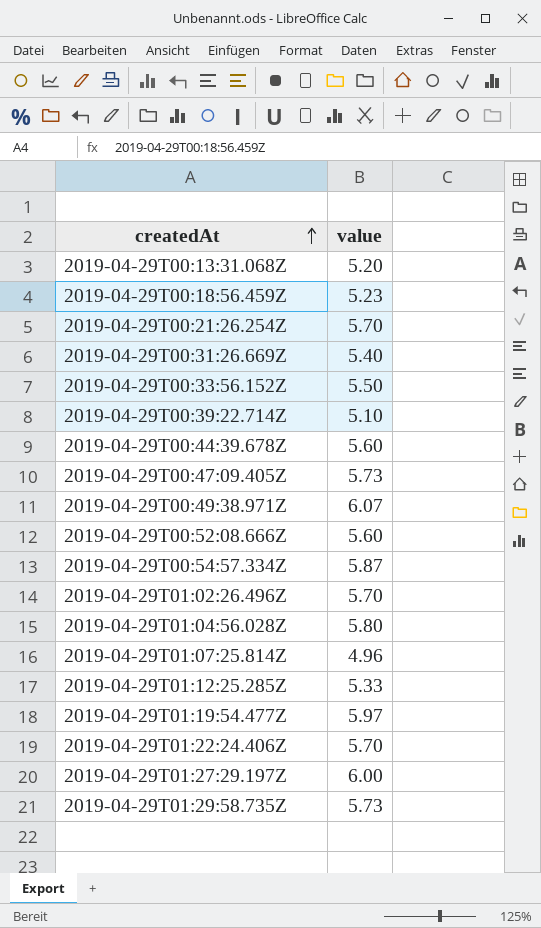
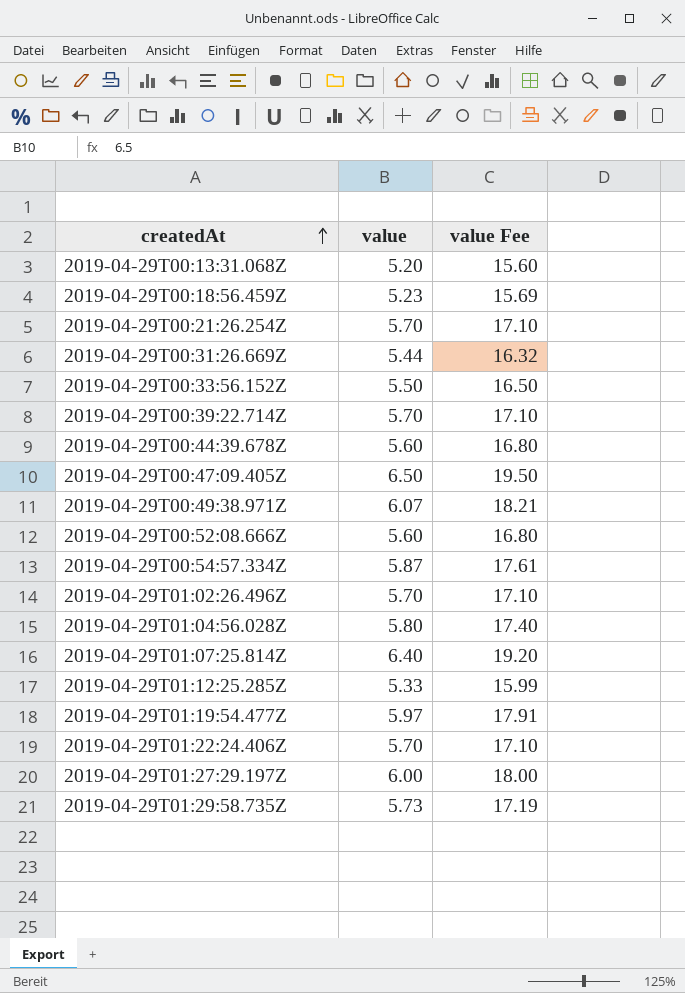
column value Fee | formula: none -> [value] * 3
2019-04-29T00:31:26.669Z | value: 5.40 -> 5.44
2019-04-29T00:39:22.714Z | value: 5.10 -> 5.70
2019-04-29T00:47:09.405Z | value: 5.73 -> 6.50
2019-04-29T01:07:25.814Z | value: 4.96 -> 6.40

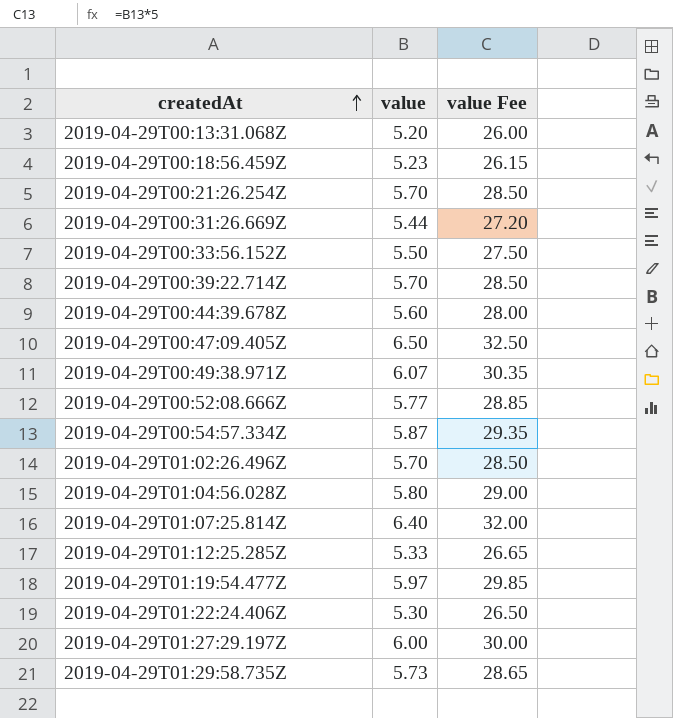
column value Fee | formula: [value] * 3 -> [value] * 5
2019-04-29T00:52:08.666Z | value: 5.60 -> 5.77
2019-04-29T01:22:24.406Z | value: 5.70 -> 5.30

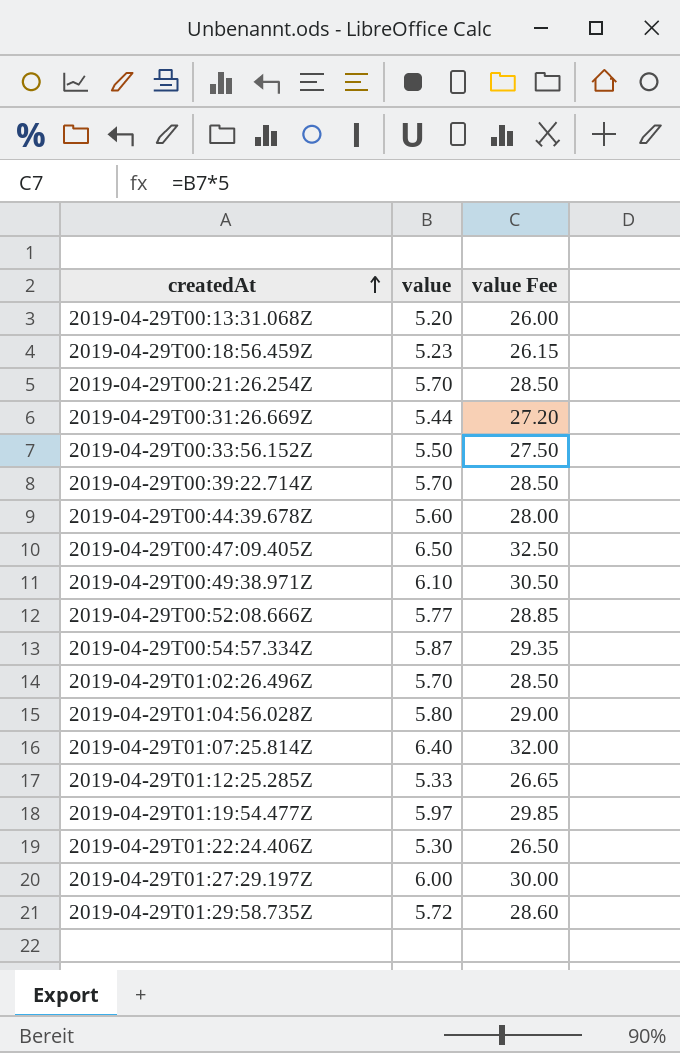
2019-04-29T00:49:38.971Z | value: 6.07 -> 6.10
2019-04-29T00:49:38.971Z | value Fee: 30.35 -> 30.50
2019-04-29T01:29:58.735Z | value: 5.73 -> 5.72
2019-04-29T01:29:58.735Z | value Fee: 28.65 -> 28.60

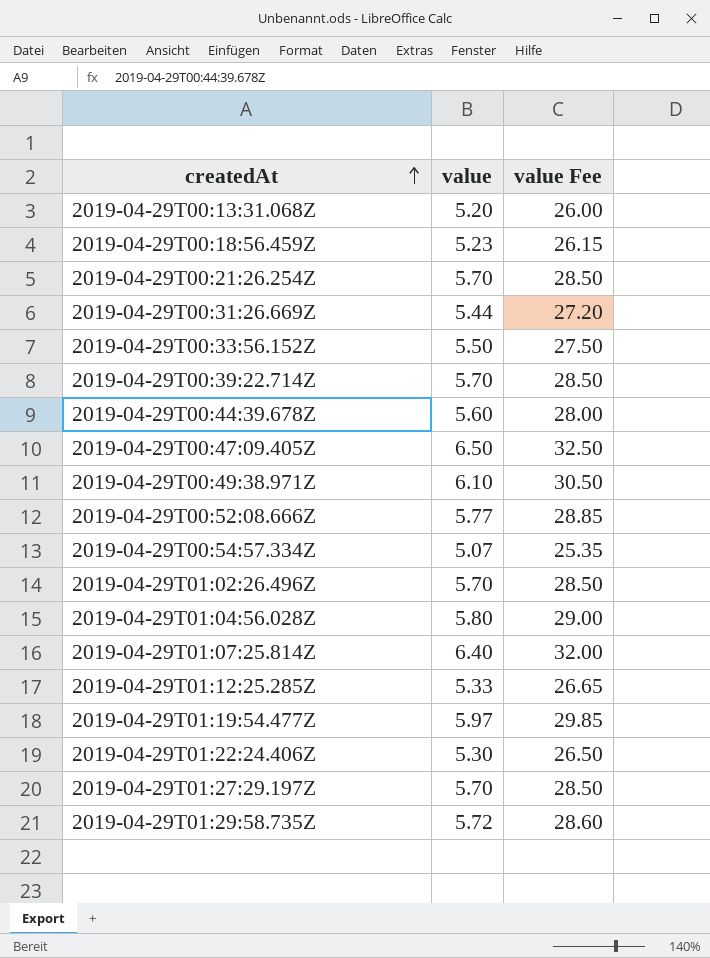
2019-04-29T00:54:57.334Z | value: 5.87 -> 5.07
2019-04-29T00:54:57.334Z | value Fee: 29.35 -> 25.35
2019-04-29T01:27:29.197Z | value: 6.00 -> 5.70
2019-04-29T01:27:29.197Z | value Fee: 30.00 -> 28.50

